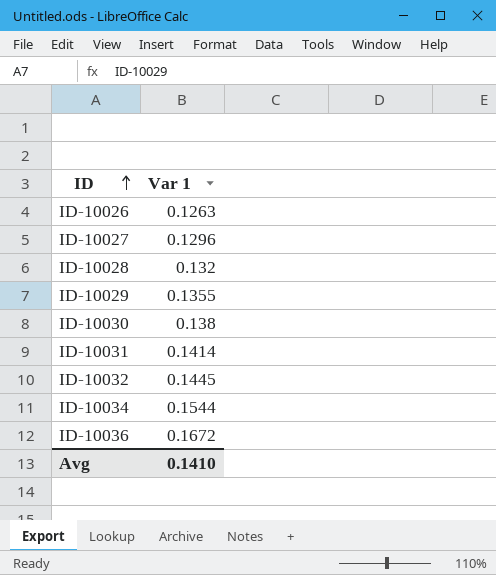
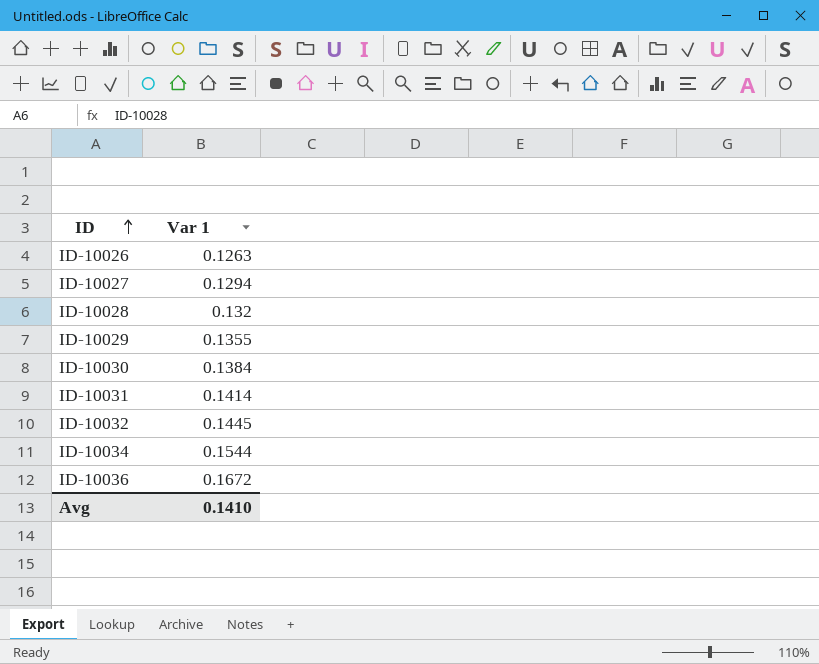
ID-10027 | Var 1: 0.1296 -> 0.1294
ID-10030 | Var 1: 0.138 -> 0.1384

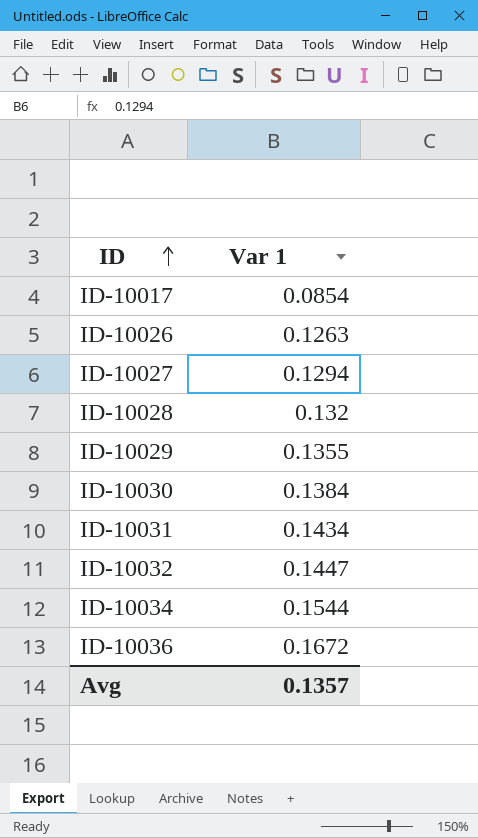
row ID-10017: none -> 0.0854
ID-10031 | Var 1: 0.1414 -> 0.1434
ID-10032 | Var 1: 0.1445 -> 0.1447
Avg | Var 1: 0.1410 -> 0.1357

